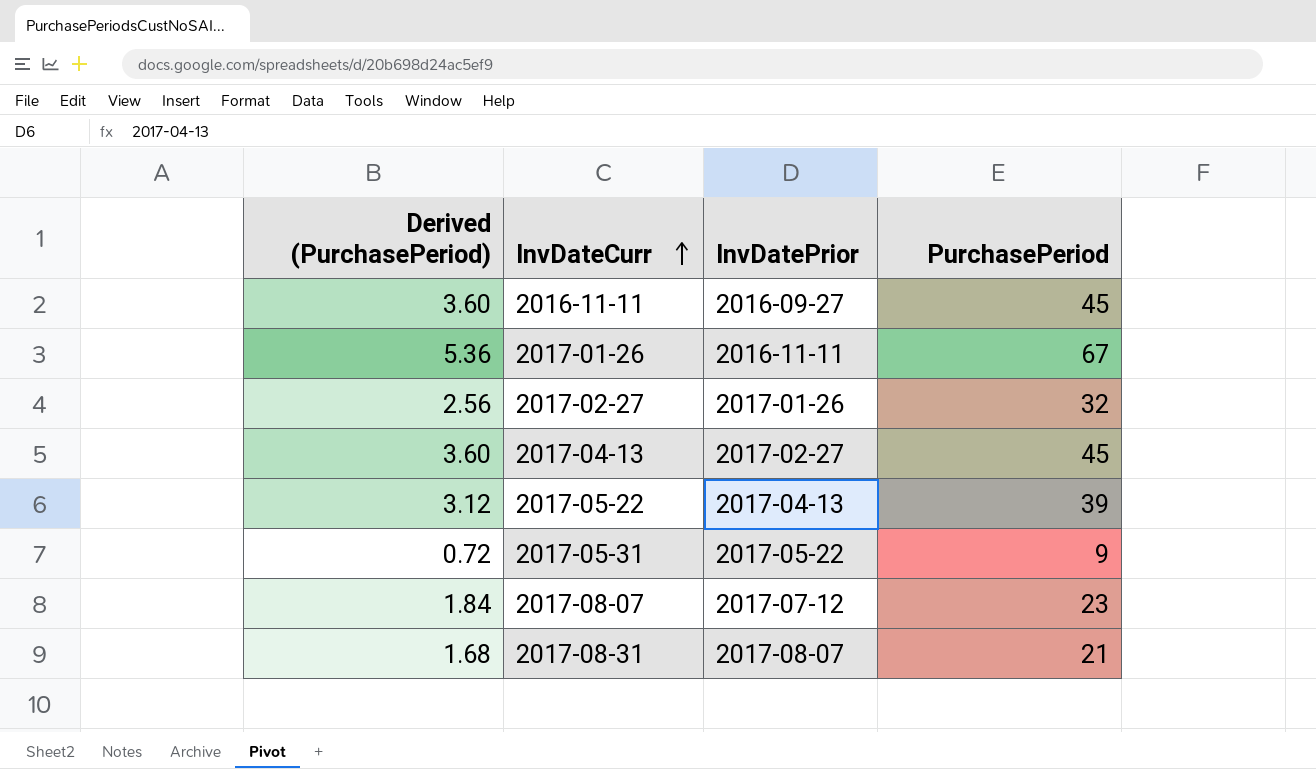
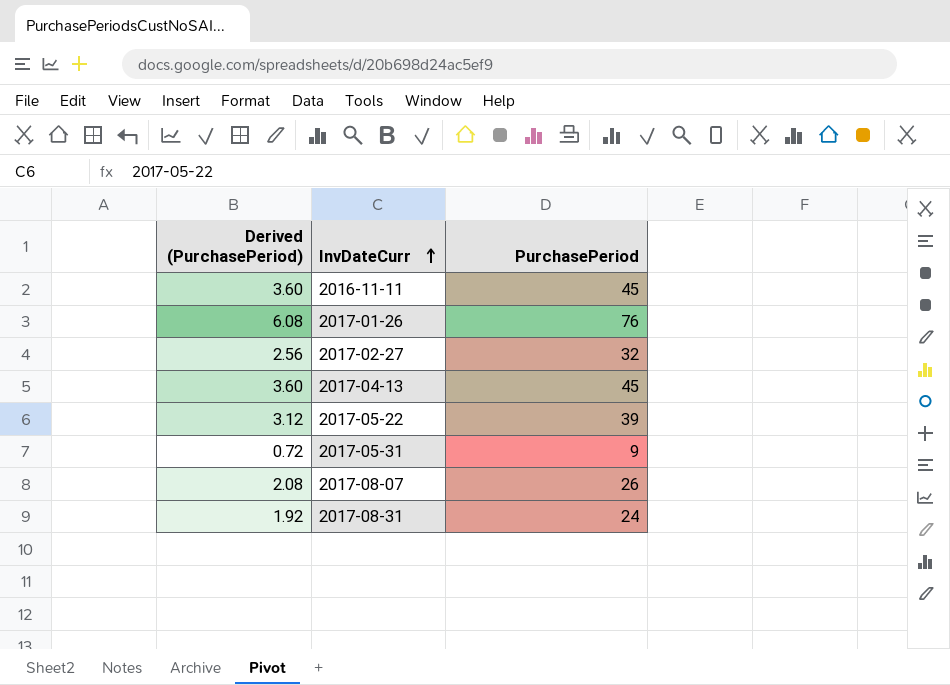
column InvDatePrior | position: 3 -> none
2017-01-26 | Derived (PurchasePeriod): 5.36 -> 6.08
2017-01-26 | PurchasePeriod: 67 -> 76
2017-08-07 | Derived (PurchasePeriod): 1.84 -> 2.08
2017-08-07 | PurchasePeriod: 23 -> 26
2017-08-31 | Derived (PurchasePeriod): 1.68 -> 1.92
2017-08-31 | PurchasePeriod: 21 -> 24

